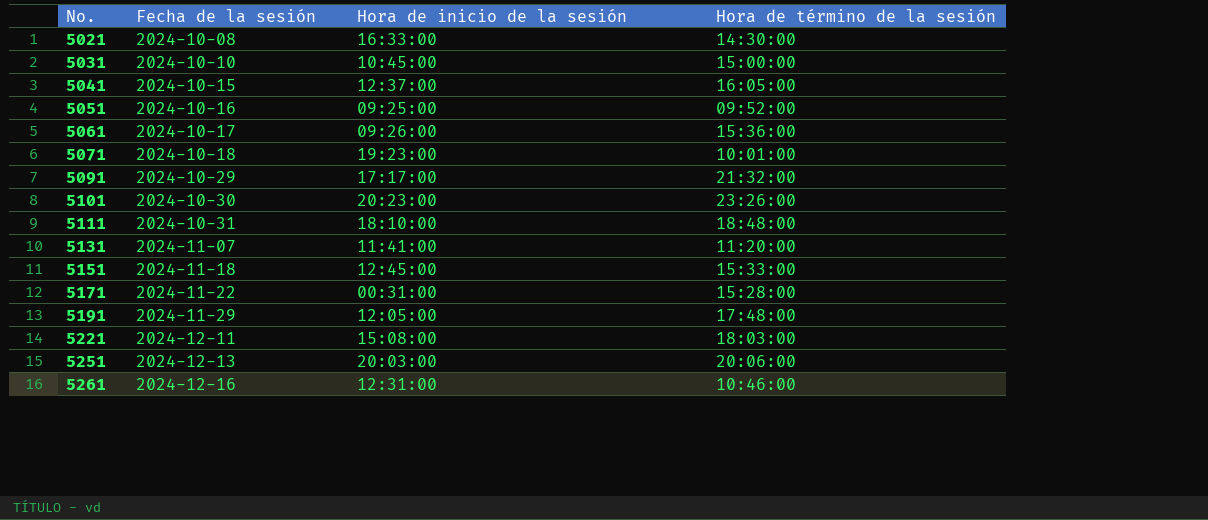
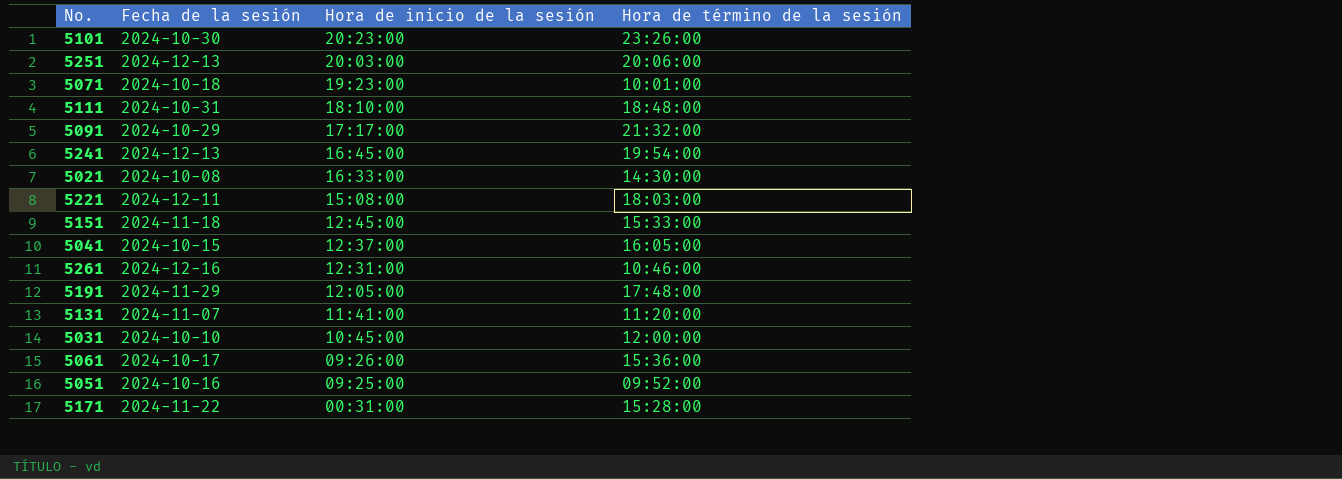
row order: No. ascending -> Hora de inicio de la sesión descending
row 5241: none -> 2024-12-13 | 16:45:00 | 19:54:00
5031 | Hora de término de la sesión: 15:00:00 -> 12:00:00

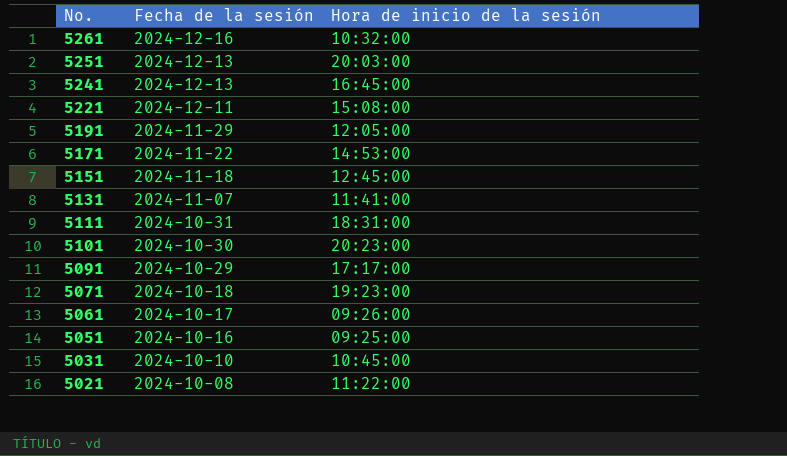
row order: Hora de inicio de la sesión descending -> No. descending
column Hora de término de la sesión | position: 4 -> none
row 5041: 2024-10-15 | 12:37:00 | 16:05:00 -> none
5261 | Hora de inicio de la sesión: 12:31:00 -> 10:32:00
5171 | Hora de inicio de la sesión: 00:31:00 -> 14:53:00
5111 | Hora de inicio de la sesión: 18:10:00 -> 18:31:00
5021 | Hora de inicio de la sesión: 16:33:00 -> 11:22:00

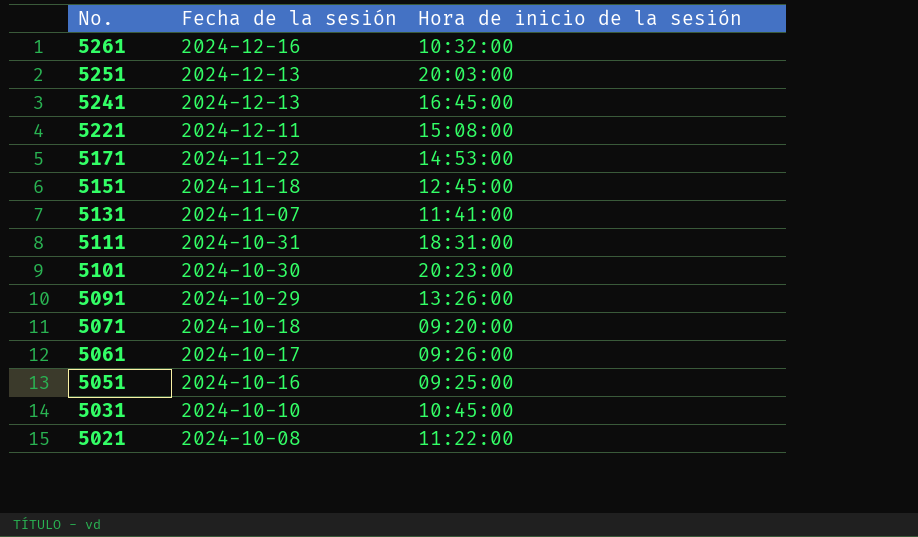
row 5191: 2024-11-29 | 12:05:00 -> none
5091 | Hora de inicio de la sesión: 17:17:00 -> 13:26:00
5071 | Hora de inicio de la sesión: 19:23:00 -> 09:20:00

